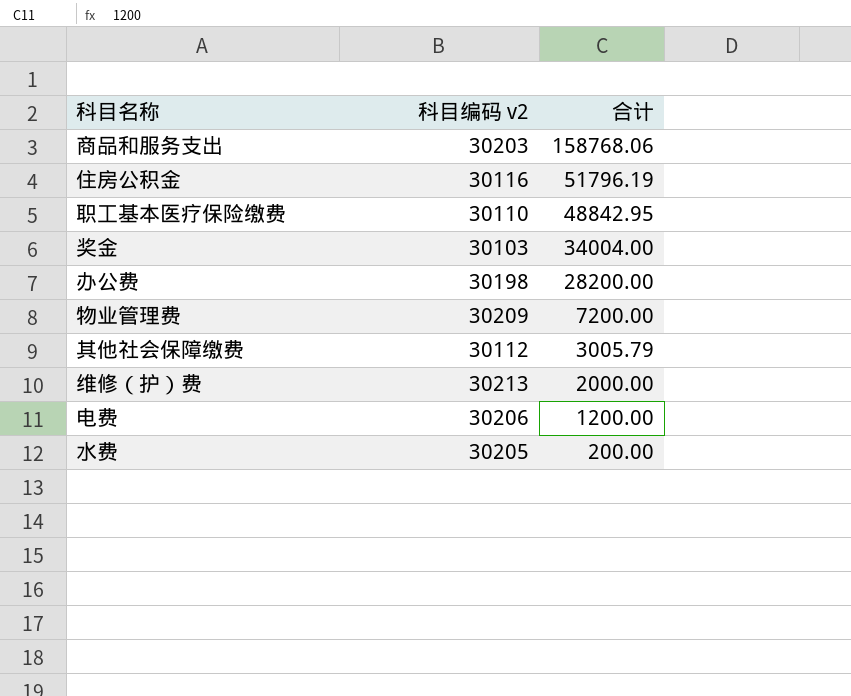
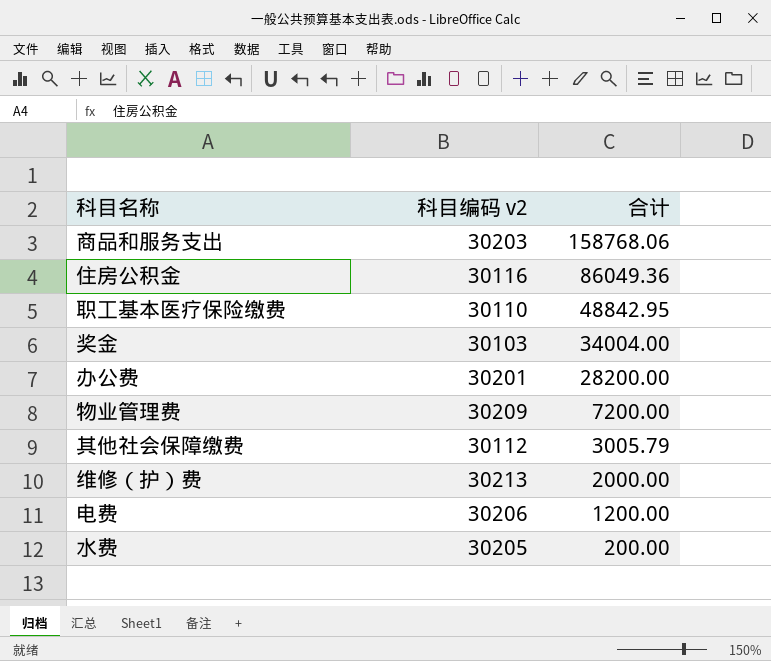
住房公积金 | 合计: 51796.19 -> 86049.36
办公费 | 科目编码 v2: 30198 -> 30201

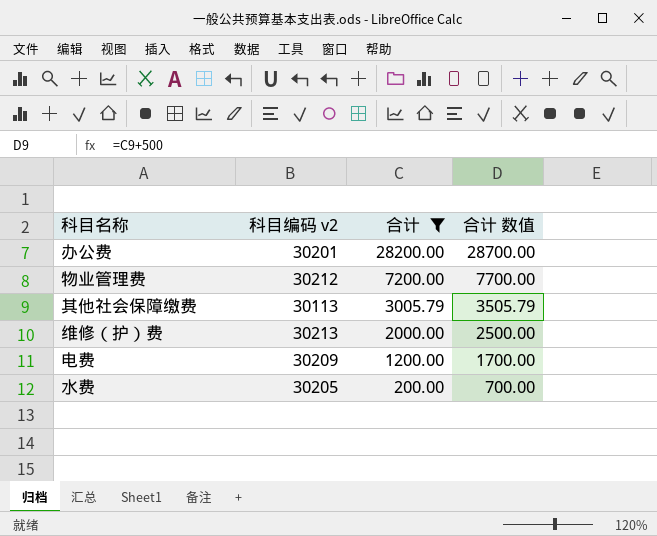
filter: none -> 合计 <= 28200.00
column 合计 数值 | formula: none -> [合计] + 500
物业管理费 | 科目编码 v2: 30209 -> 30212
其他社会保障缴费 | 科目编码 v2: 30112 -> 30113
电费 | 科目编码 v2: 30206 -> 30209

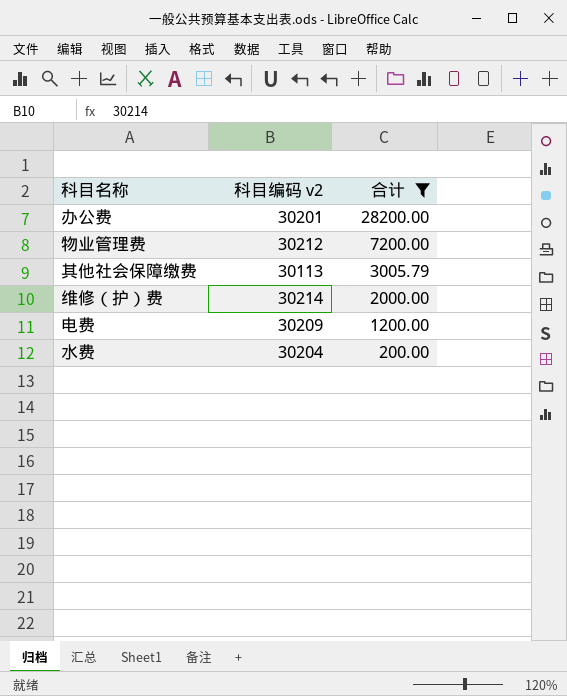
column 合计 数值 | formula: [合计] + 500 -> none
维修（护）费 | 科目编码 v2: 30213 -> 30214
水费 | 科目编码 v2: 30205 -> 30204

